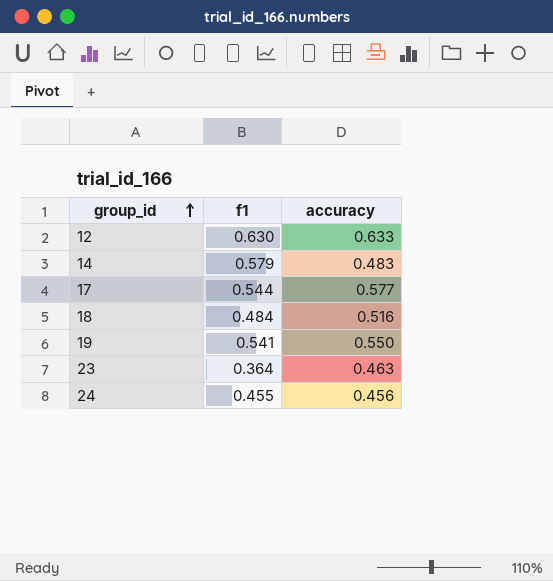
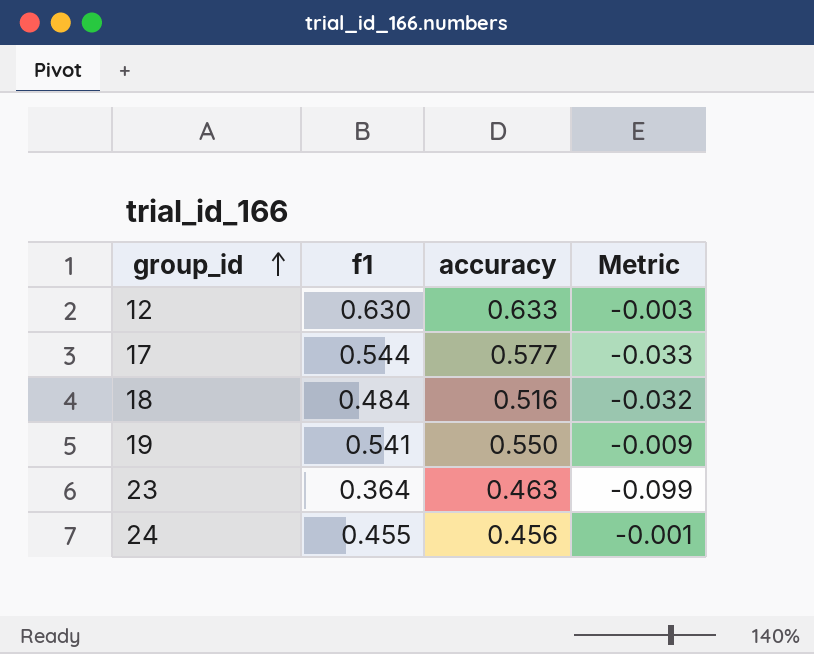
column Metric | formula: none -> [f1] - [accuracy]
row 14: 0.579 | 0.483 -> none

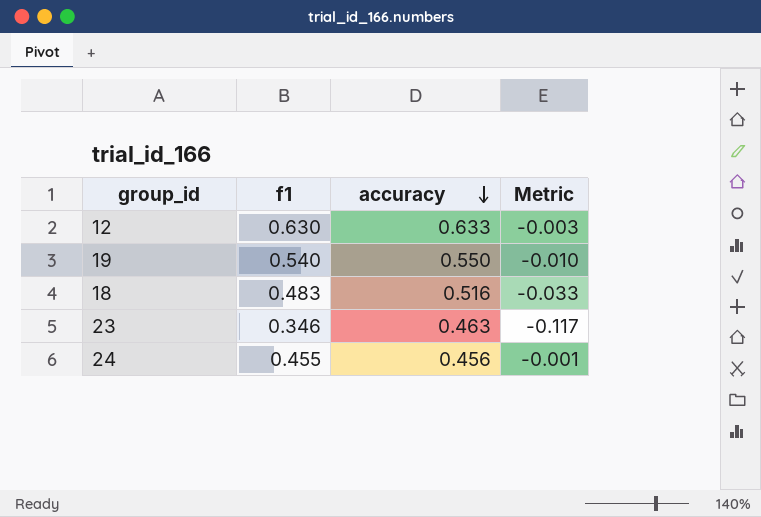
row order: group_id ascending -> accuracy descending
row 17: 0.544 | 0.577 | -0.033 -> none
19 | f1: 0.541 -> 0.540
19 | Metric: -0.009 -> -0.010
18 | f1: 0.484 -> 0.483
18 | Metric: -0.032 -> -0.033
23 | f1: 0.364 -> 0.346
23 | Metric: -0.099 -> -0.117

